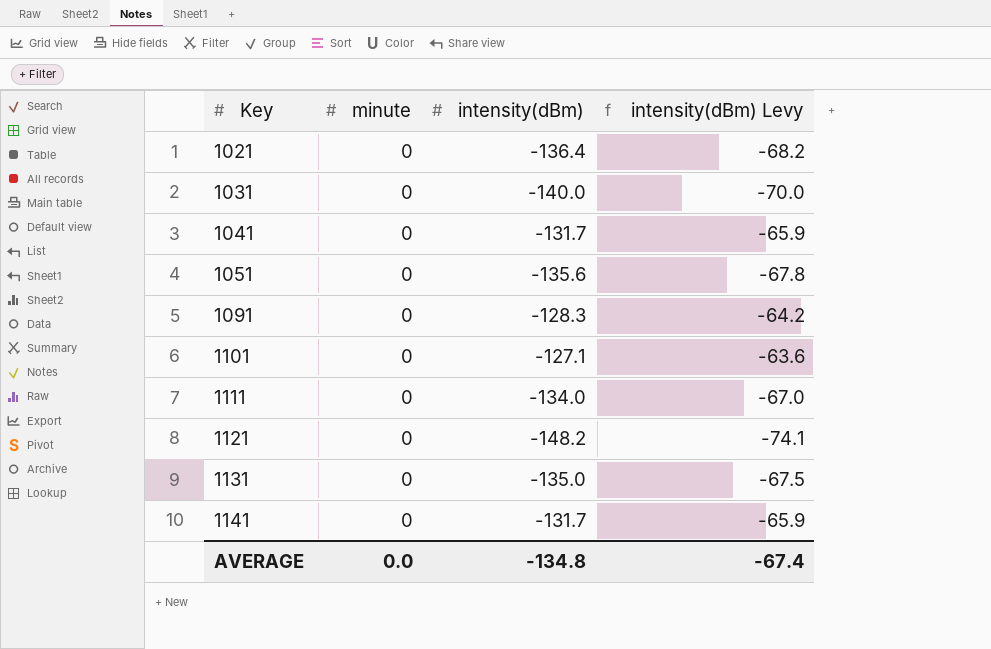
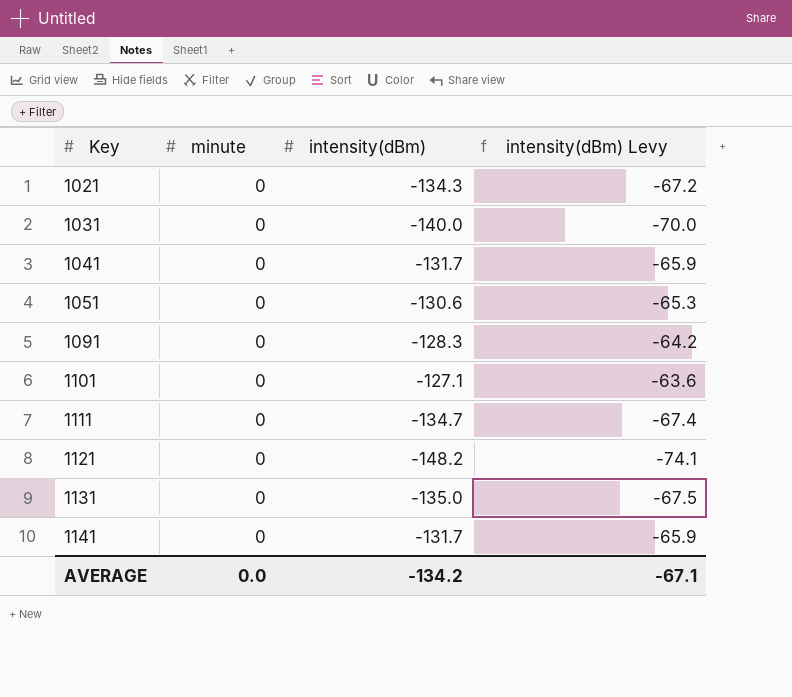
1021 | intensity(dBm): -136.4 -> -134.3
1021 | intensity(dBm) Levy: -68.2 -> -67.2
1051 | intensity(dBm): -135.6 -> -130.6
1051 | intensity(dBm) Levy: -67.8 -> -65.3
1111 | intensity(dBm): -134.0 -> -134.7
1111 | intensity(dBm) Levy: -67.0 -> -67.4
AVERAGE | intensity(dBm): -134.8 -> -134.2
AVERAGE | intensity(dBm) Levy: -67.4 -> -67.1

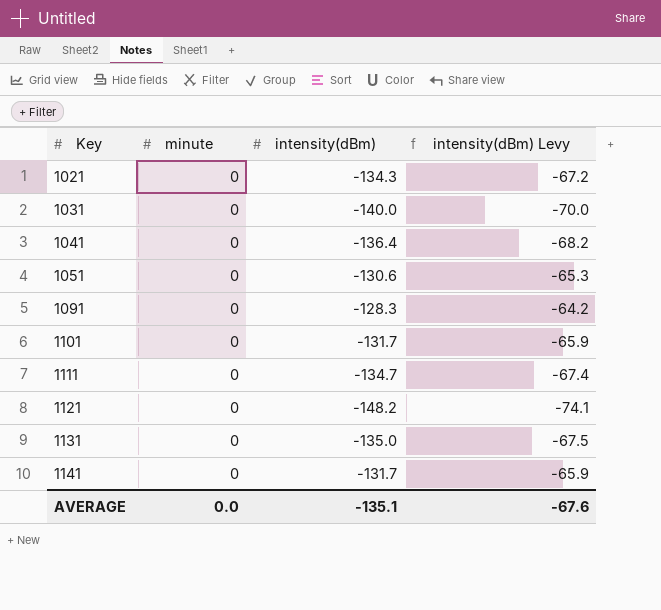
1041 | intensity(dBm): -131.7 -> -136.4
1041 | intensity(dBm) Levy: -65.9 -> -68.2
1101 | intensity(dBm): -127.1 -> -131.7
1101 | intensity(dBm) Levy: -63.6 -> -65.9
AVERAGE | intensity(dBm): -134.2 -> -135.1
AVERAGE | intensity(dBm) Levy: -67.1 -> -67.6

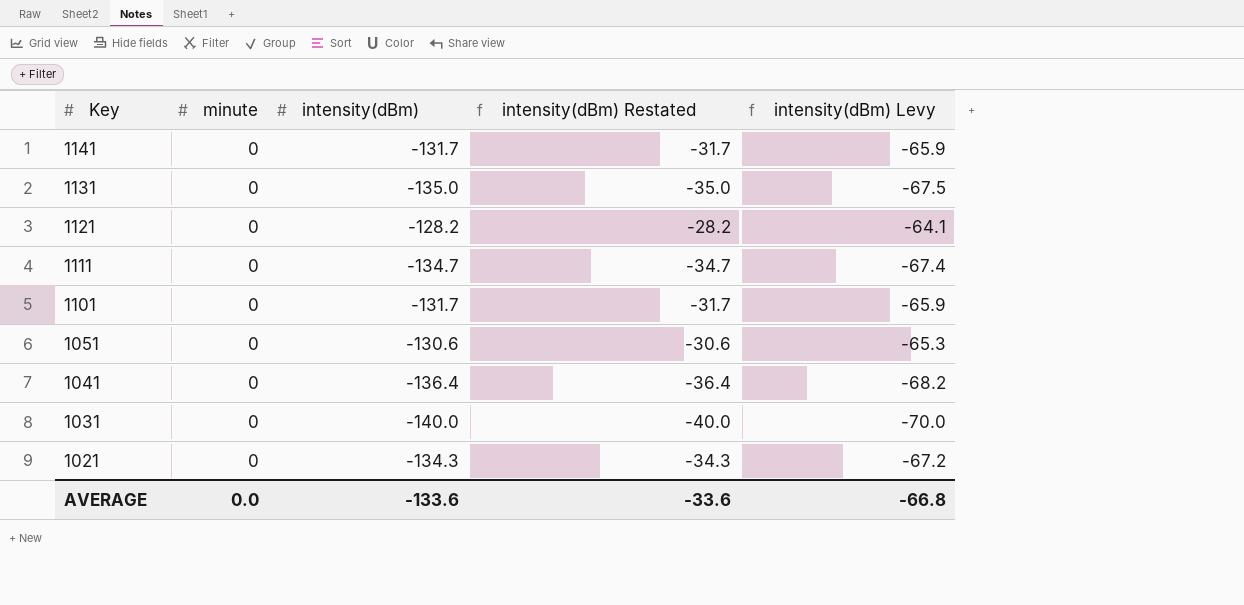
row order: Key ascending -> Key descending
column intensity(dBm) Restated | formula: none -> [intensity(dBm)] + 100
row 1091: 0 | -128.3 | -64.2 -> none
1121 | intensity(dBm): -148.2 -> -128.2
1121 | intensity(dBm) Levy: -74.1 -> -64.1
AVERAGE | intensity(dBm): -135.1 -> -133.6
AVERAGE | intensity(dBm) Levy: -67.6 -> -66.8

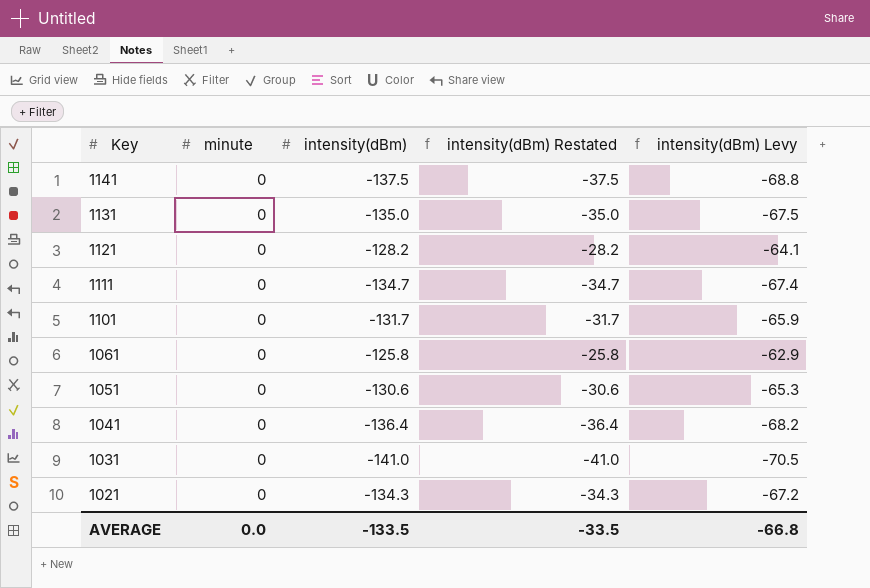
1141 | intensity(dBm): -131.7 -> -137.5
1141 | intensity(dBm) Restated: -31.7 -> -37.5
1141 | intensity(dBm) Levy: -65.9 -> -68.8
row 1061: none -> 0 | -125.8 | -25.8 | -62.9
1031 | intensity(dBm): -140.0 -> -141.0
1031 | intensity(dBm) Restated: -40.0 -> -41.0
1031 | intensity(dBm) Levy: -70.0 -> -70.5
AVERAGE | intensity(dBm): -133.6 -> -133.5
AVERAGE | intensity(dBm) Restated: -33.6 -> -33.5

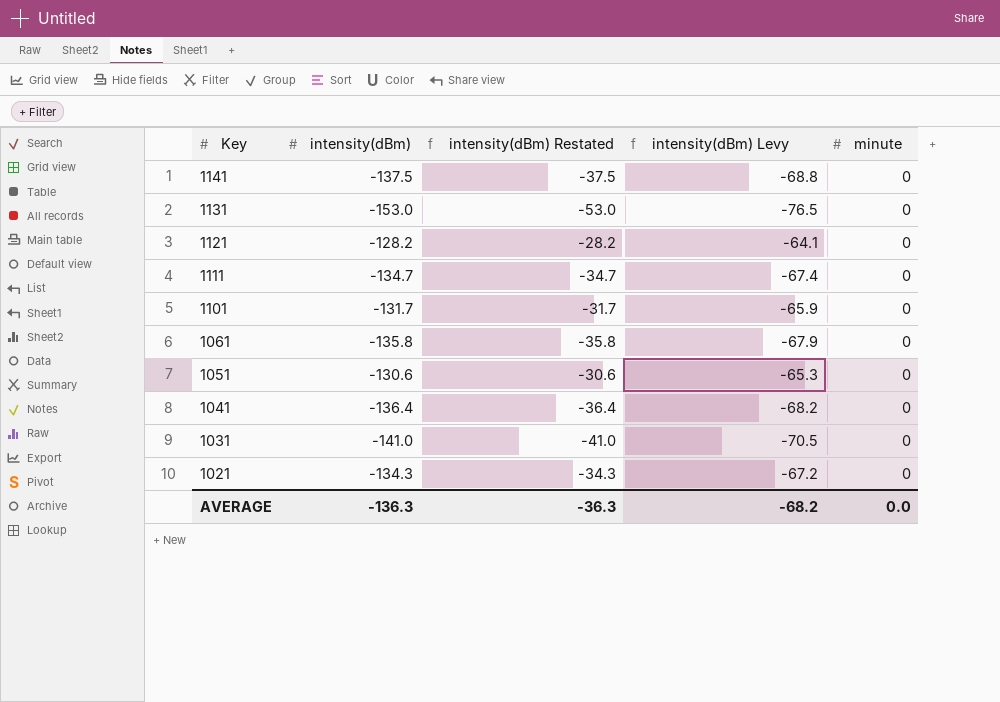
column minute | position: 2 -> 5
1131 | intensity(dBm): -135.0 -> -153.0
1131 | intensity(dBm) Restated: -35.0 -> -53.0
1131 | intensity(dBm) Levy: -67.5 -> -76.5
1061 | intensity(dBm): -125.8 -> -135.8
1061 | intensity(dBm) Restated: -25.8 -> -35.8
1061 | intensity(dBm) Levy: -62.9 -> -67.9
AVERAGE | intensity(dBm): -133.5 -> -136.3
AVERAGE | intensity(dBm) Restated: -33.5 -> -36.3
AVERAGE | intensity(dBm) Levy: -66.8 -> -68.2

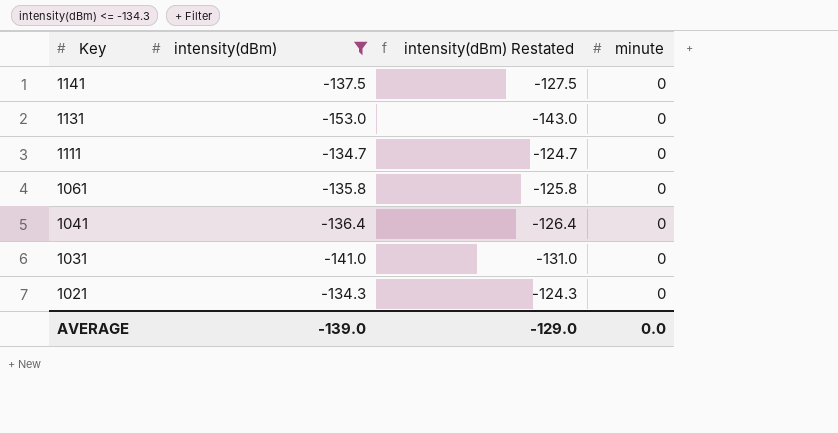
filter: none -> intensity(dBm) <= -134.3
column intensity(dBm) Levy | formula: [intensity(dBm)] * 0.5 -> none
column intensity(dBm) Restated | formula: [intensity(dBm)] + 100 -> [intensity(dBm)] + 10
AVERAGE | intensity(dBm): -136.3 -> -139.0
AVERAGE | intensity(dBm) Restated: -36.3 -> -129.0

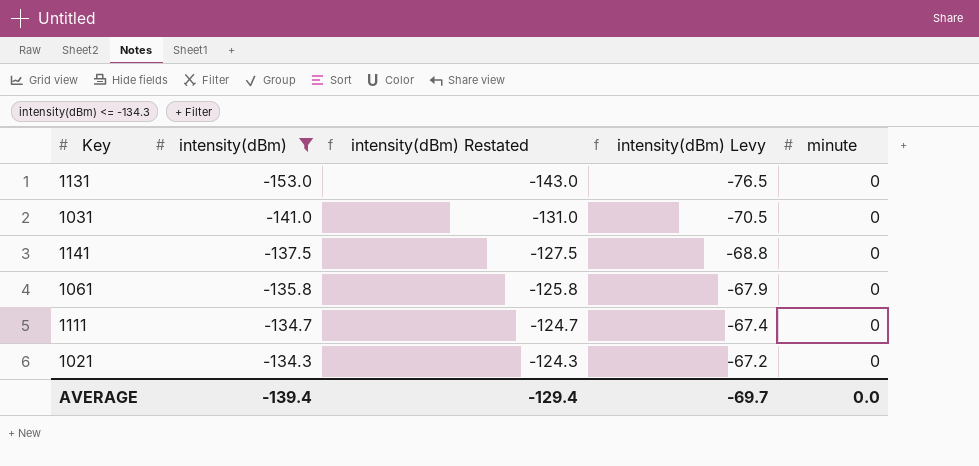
row order: Key descending -> intensity(dBm) ascending
column intensity(dBm) Levy | formula: none -> [intensity(dBm)] * 0.5
row 1041: -136.4 | -126.4 | 0 -> none
AVERAGE | intensity(dBm): -139.0 -> -139.4
AVERAGE | intensity(dBm) Restated: -129.0 -> -129.4

